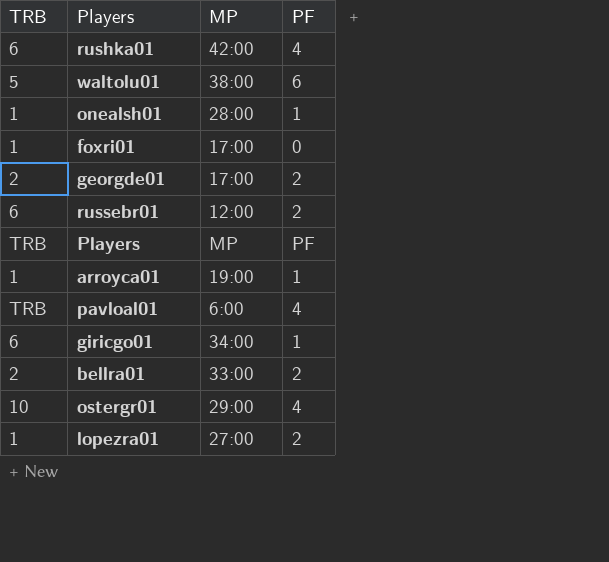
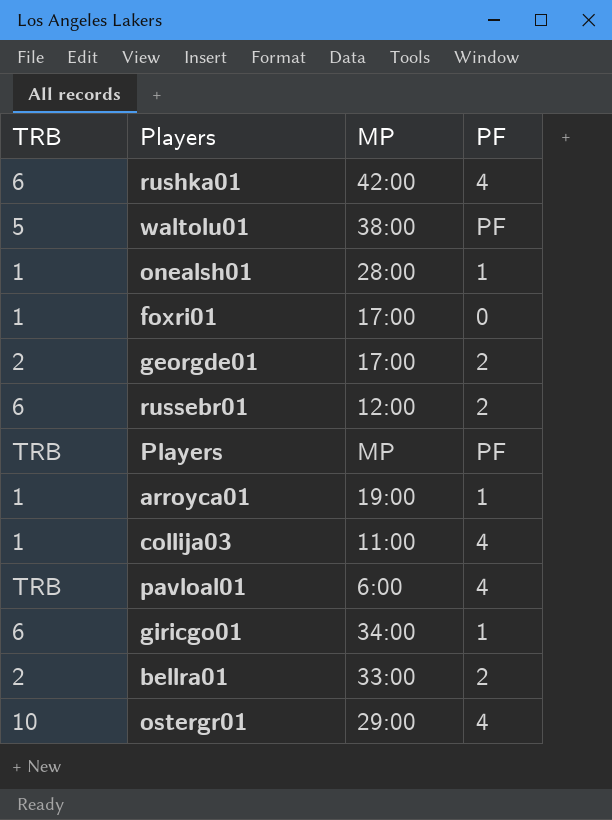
row lopezra01: 1 | 27:00 | 2 -> none
waltolu01 | PF: 6 -> PF
row collija03: none -> 1 | 11:00 | 4

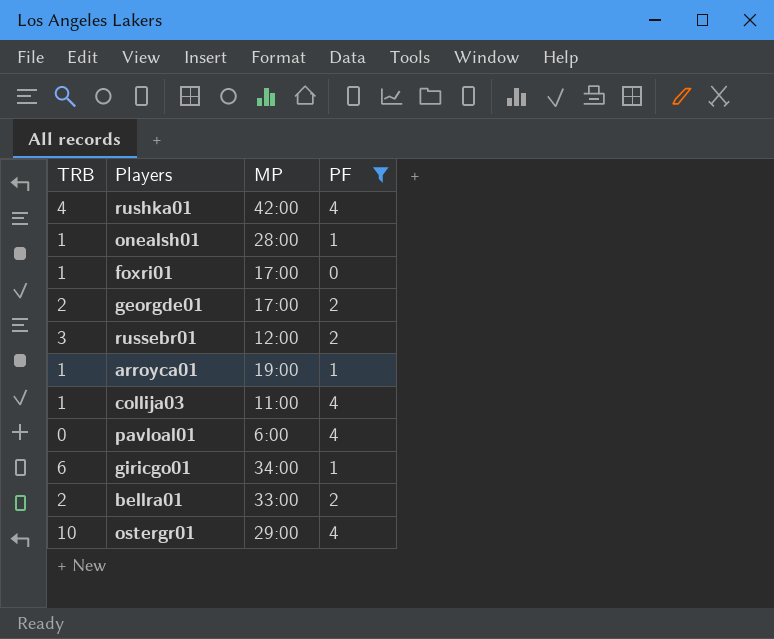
filter: none -> PF != PF
rushka01 | TRB: 6 -> 4
russebr01 | TRB: 6 -> 3
pavloal01 | TRB: TRB -> 0

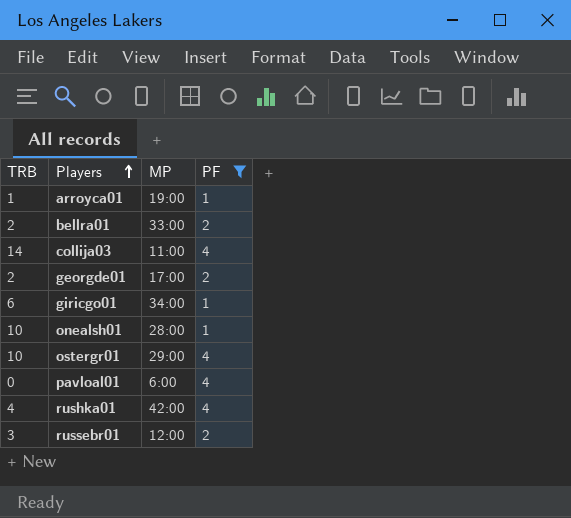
row order: none -> Players ascending
row foxri01: 1 | 17:00 | 0 -> none
collija03 | TRB: 1 -> 14
onealsh01 | TRB: 1 -> 10

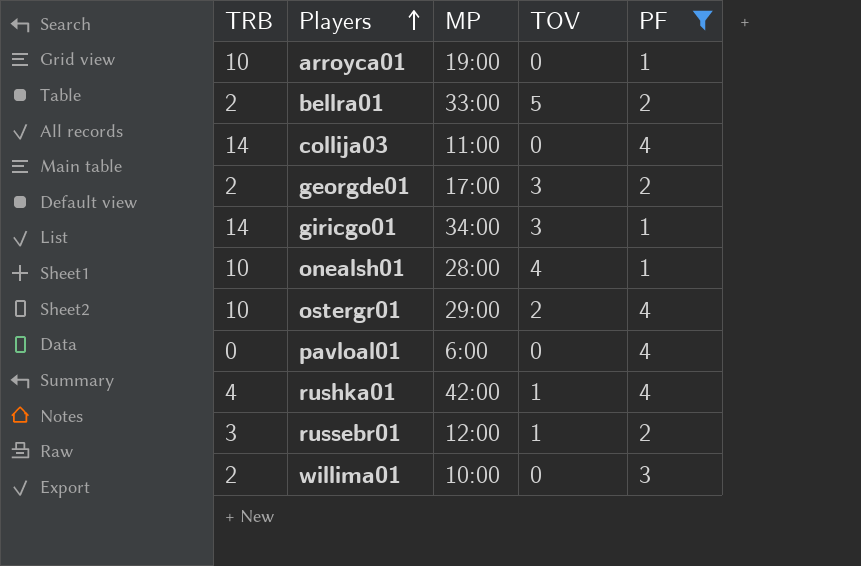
column TOV | position: none -> 4
arroyca01 | TRB: 1 -> 10
giricgo01 | TRB: 6 -> 14
row willima01: none -> 2 | 10:00 | 0 | 3

